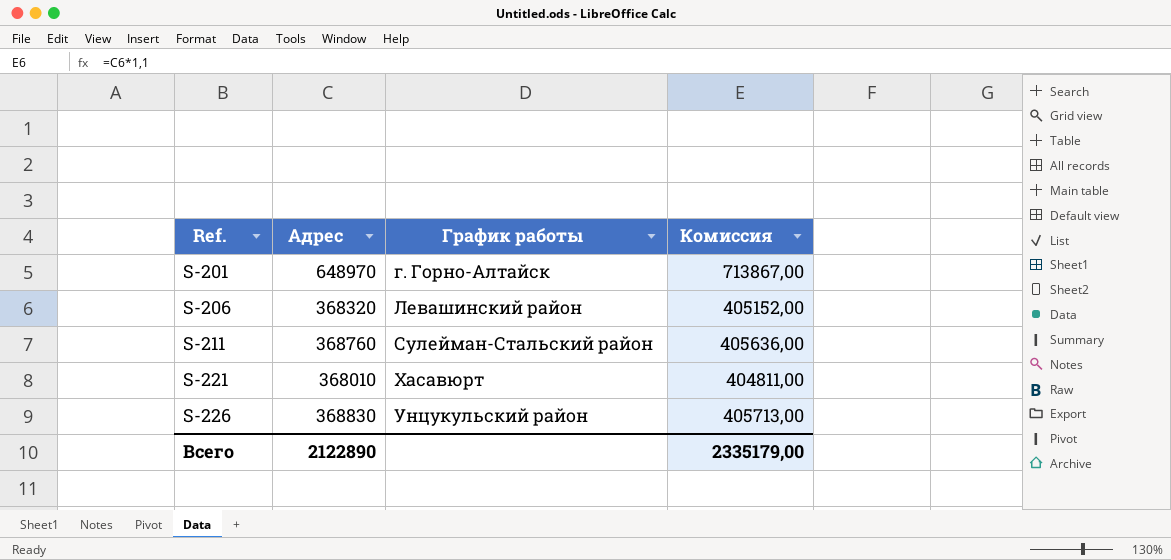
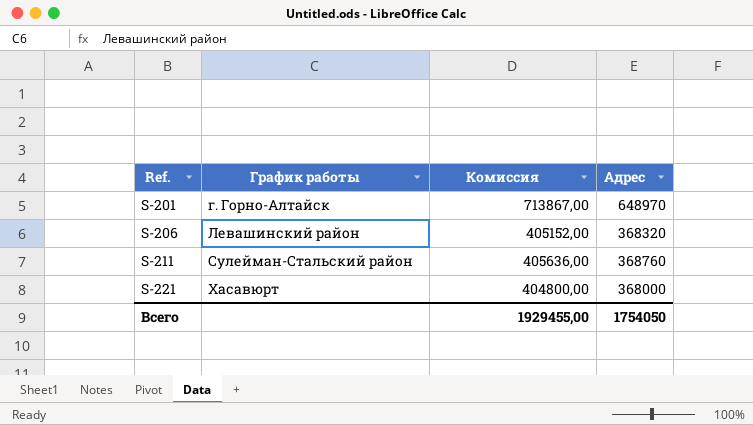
column Адрес | position: 2 -> 4
row S-226: 368830 | Унцукульский район | 405713,00 -> none
S-221 | Комиссия: 404811,00 -> 404800,00
S-221 | Адрес: 368010 -> 368000
Всего | Комиссия: 2335179,00 -> 1929455,00
Всего | Адрес: 2122890 -> 1754050

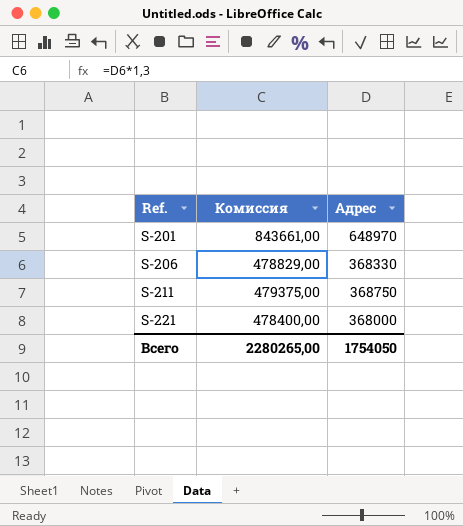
column График работы | position: 2 -> none
column Комиссия | formula: [Адрес] * 1,1 -> [Адрес] * 1,3
S-206 | Адрес: 368320 -> 368330
S-211 | Адрес: 368760 -> 368750
Всего | Комиссия: 1929455,00 -> 2280265,00

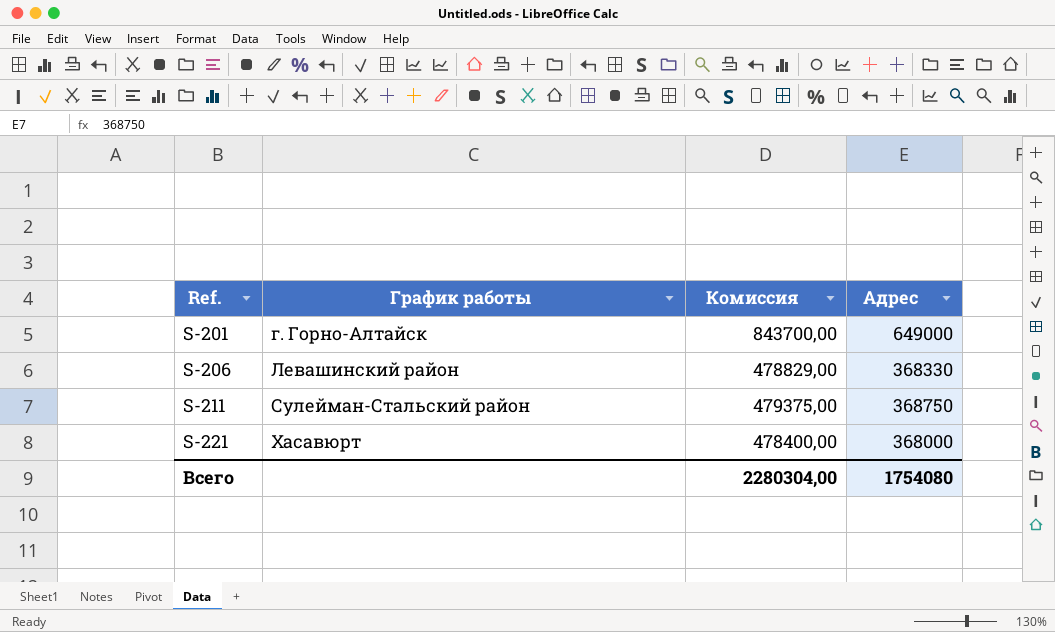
column График работы | position: none -> 2
S-201 | Комиссия: 843661,00 -> 843700,00
S-201 | Адрес: 648970 -> 649000
Всего | Комиссия: 2280265,00 -> 2280304,00
Всего | Адрес: 1754050 -> 1754080

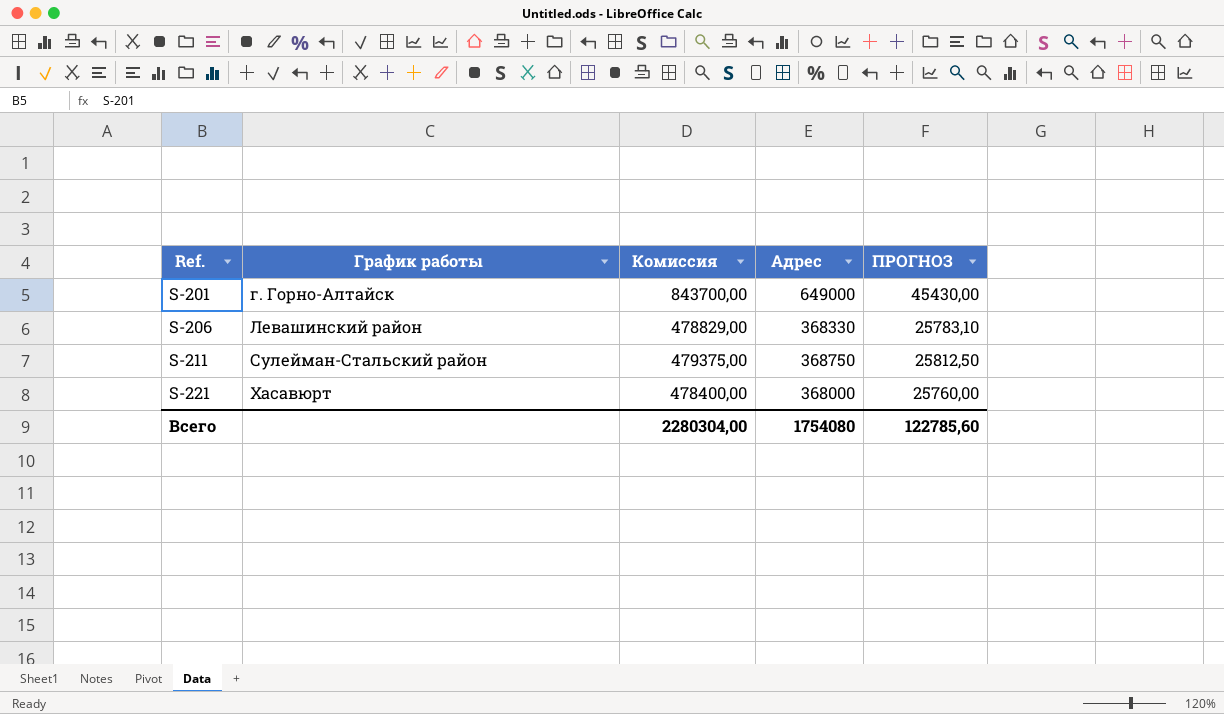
column ПРОГНОЗ | formula: none -> [Адрес] * 0,07

